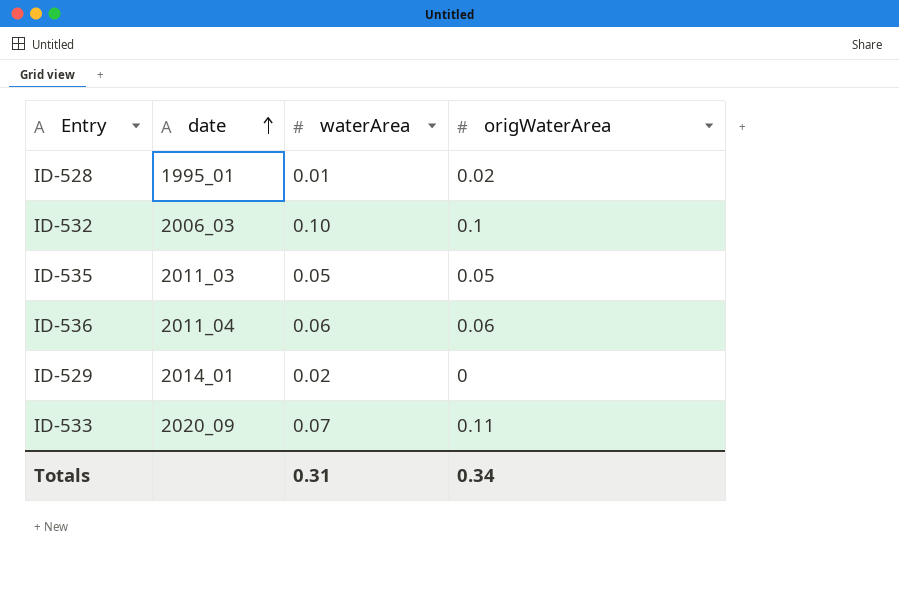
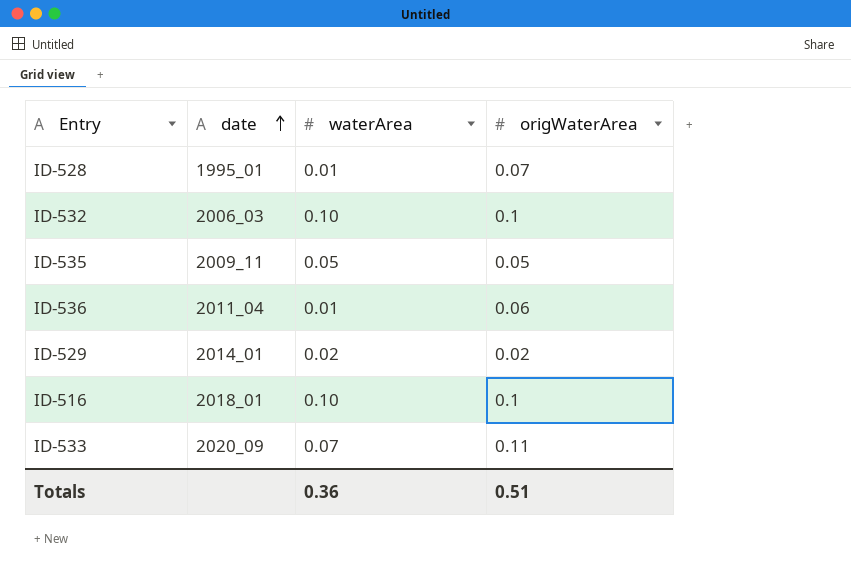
ID-528 | origWaterArea: 0.02 -> 0.07
ID-535 | date: 2011_03 -> 2009_11
ID-536 | waterArea: 0.06 -> 0.01
ID-529 | origWaterArea: 0 -> 0.02
row ID-516: none -> 2018_01 | 0.10 | 0.1
Totals | waterArea: 0.31 -> 0.36
Totals | origWaterArea: 0.34 -> 0.51

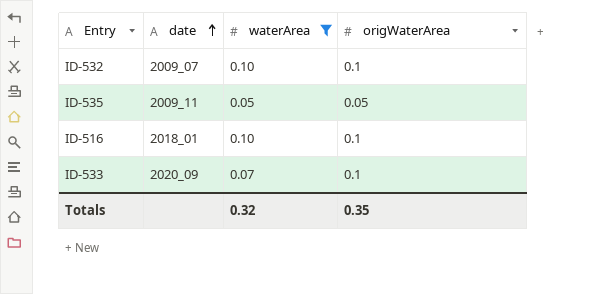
filter: none -> waterArea >= 0.05
ID-532 | date: 2006_03 -> 2009_07
ID-533 | origWaterArea: 0.11 -> 0.1
Totals | waterArea: 0.36 -> 0.32
Totals | origWaterArea: 0.51 -> 0.35

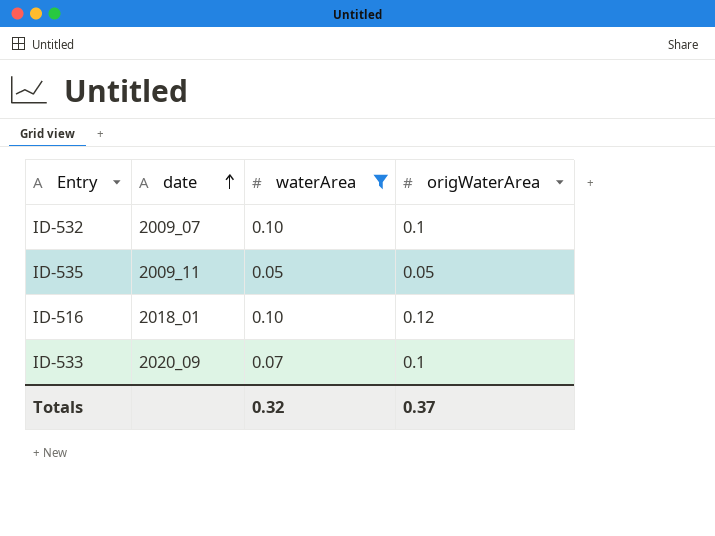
ID-516 | origWaterArea: 0.1 -> 0.12
Totals | origWaterArea: 0.35 -> 0.37

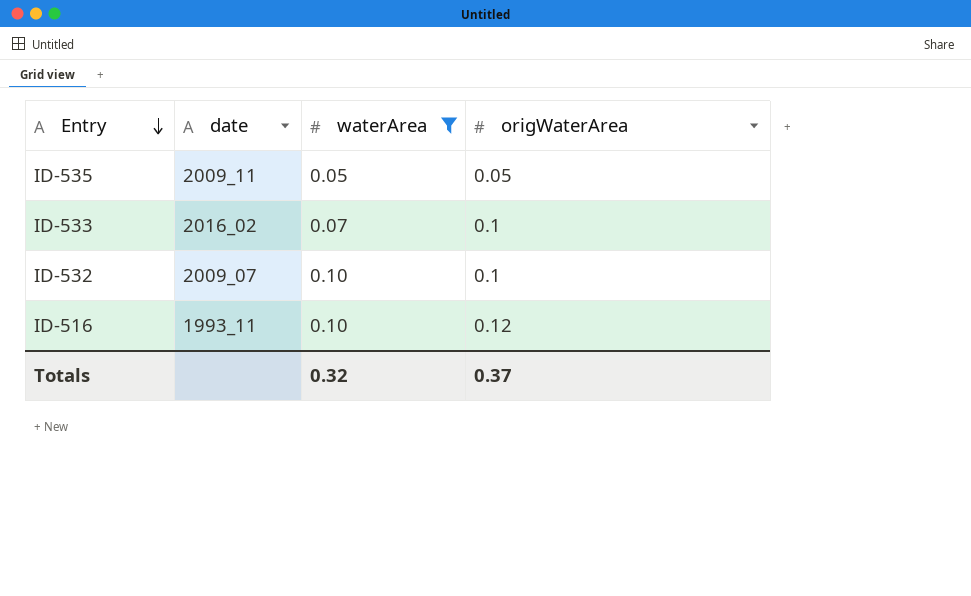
row order: date ascending -> Entry descending
ID-533 | date: 2020_09 -> 2016_02
ID-516 | date: 2018_01 -> 1993_11

